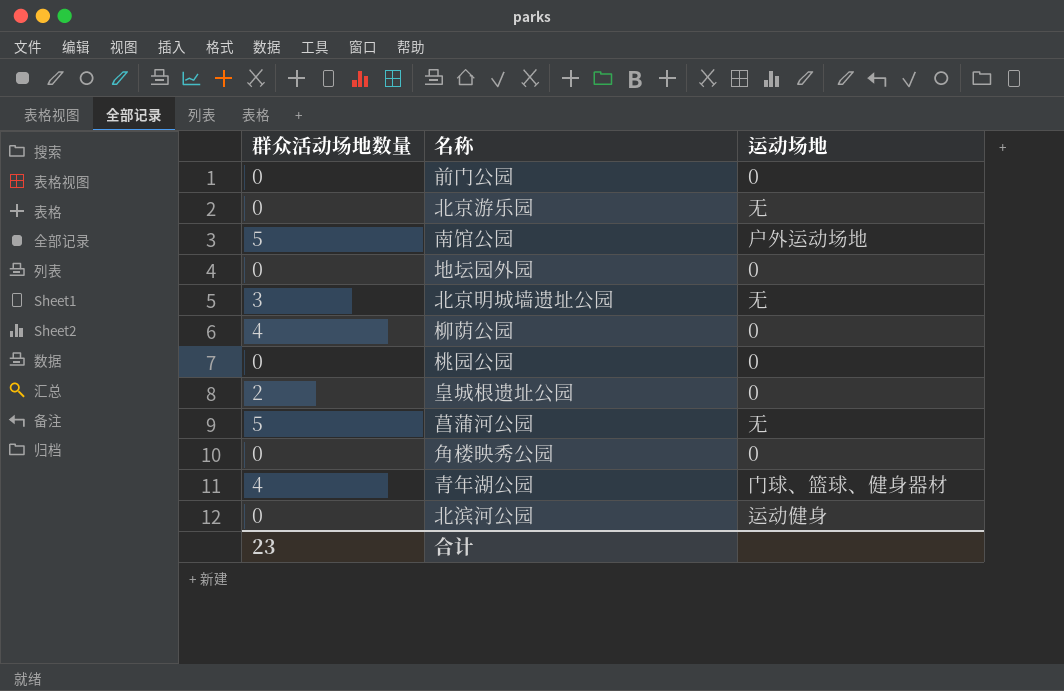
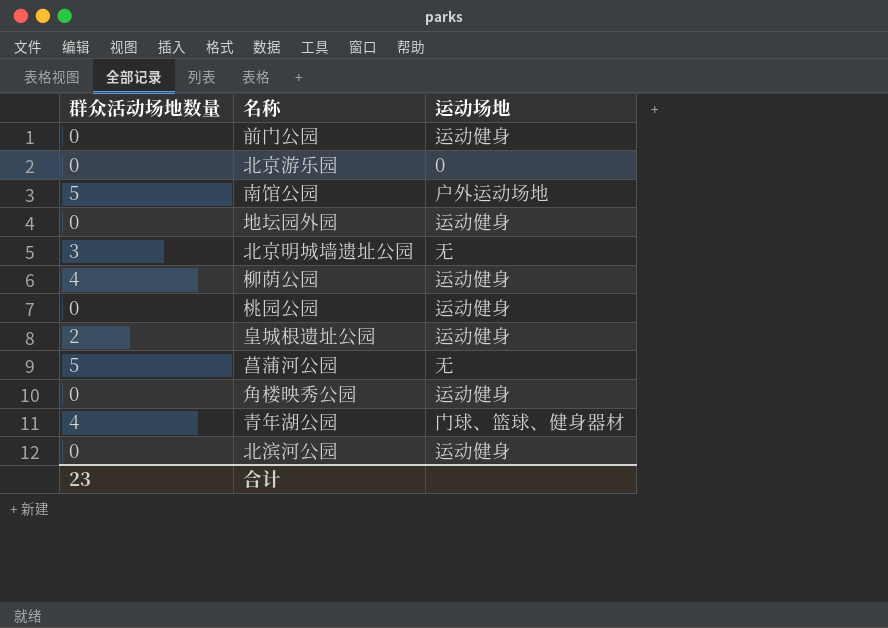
前门公园 | 运动场地: 0 -> 运动健身
北京游乐园 | 运动场地: 无 -> 0
地坛园外园 | 运动场地: 0 -> 运动健身
柳荫公园 | 运动场地: 0 -> 运动健身
桃园公园 | 运动场地: 0 -> 运动健身
皇城根遗址公园 | 运动场地: 0 -> 运动健身
角楼映秀公园 | 运动场地: 0 -> 运动健身

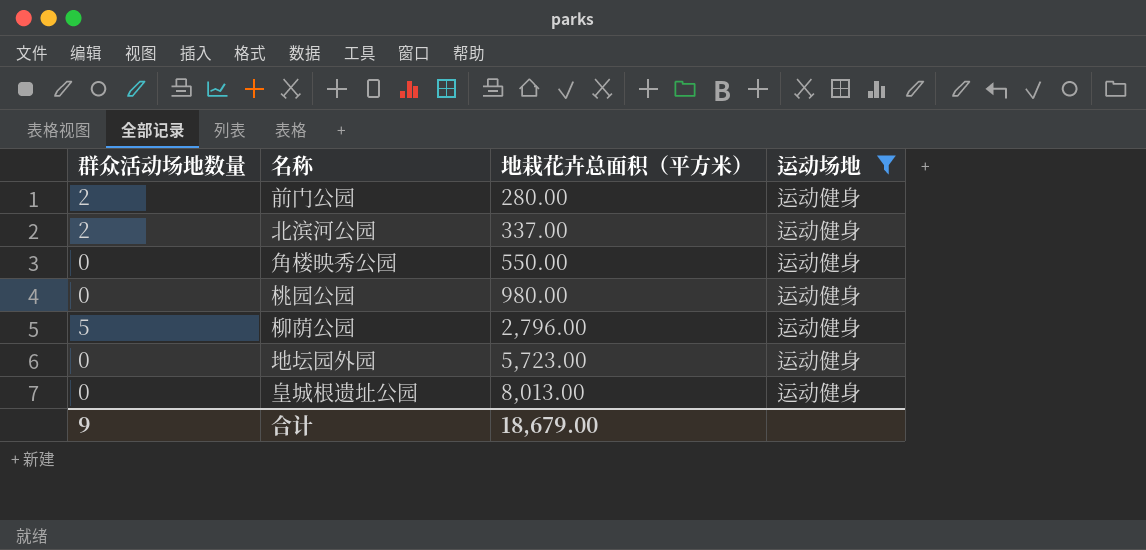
filter: none -> 运动场地 = 运动健身
row order: none -> 地栽花卉总面积（平方米） ascending
column 地栽花卉总面积（平方米） | position: none -> 3
前门公园 | 群众活动场地数量: 0 -> 2
北滨河公园 | 群众活动场地数量: 0 -> 2
柳荫公园 | 群众活动场地数量: 4 -> 5
皇城根遗址公园 | 群众活动场地数量: 2 -> 0
合计 | 群众活动场地数量: 23 -> 9

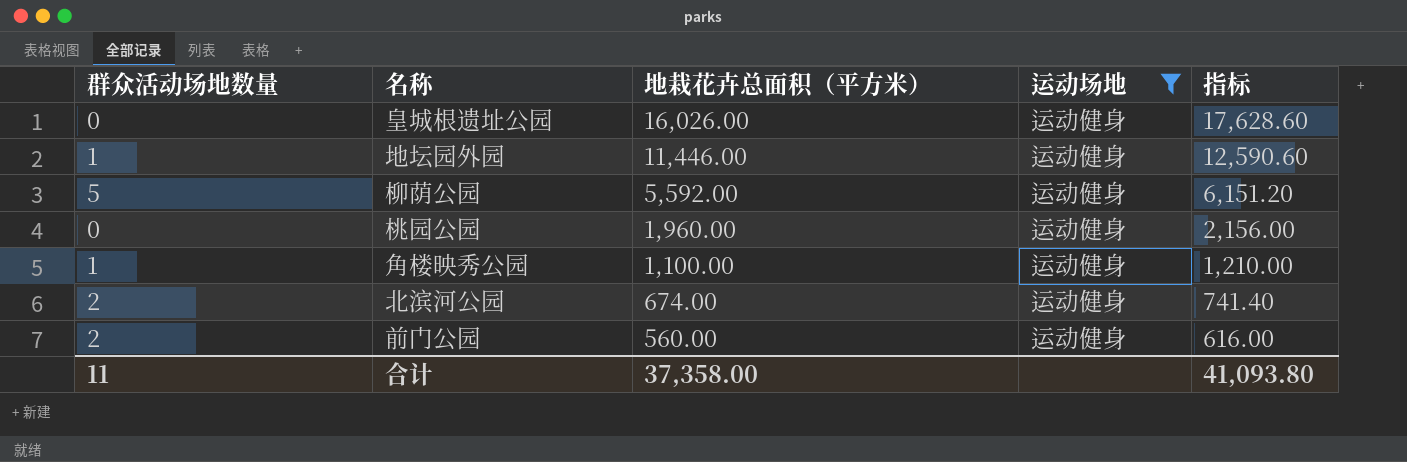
row order: 地栽花卉总面积（平方米） ascending -> 地栽花卉总面积（平方米） descending
column 指标 | formula: none -> [地栽花卉总面积（平方米）] * 1.1
皇城根遗址公园 | 地栽花卉总面积（平方米）: 8,013.00 -> 16,026.00
地坛园外园 | 群众活动场地数量: 0 -> 1
地坛园外园 | 地栽花卉总面积（平方米）: 5,723.00 -> 11,446.00
柳荫公园 | 地栽花卉总面积（平方米）: 2,796.00 -> 5,592.00
桃园公园 | 地栽花卉总面积（平方米）: 980.00 -> 1,960.00
角楼映秀公园 | 群众活动场地数量: 0 -> 1
角楼映秀公园 | 地栽花卉总面积（平方米）: 550.00 -> 1,100.00
北滨河公园 | 地栽花卉总面积（平方米）: 337.00 -> 674.00
前门公园 | 地栽花卉总面积（平方米）: 280.00 -> 560.00
合计 | 群众活动场地数量: 9 -> 11
合计 | 地栽花卉总面积（平方米）: 18,679.00 -> 37,358.00

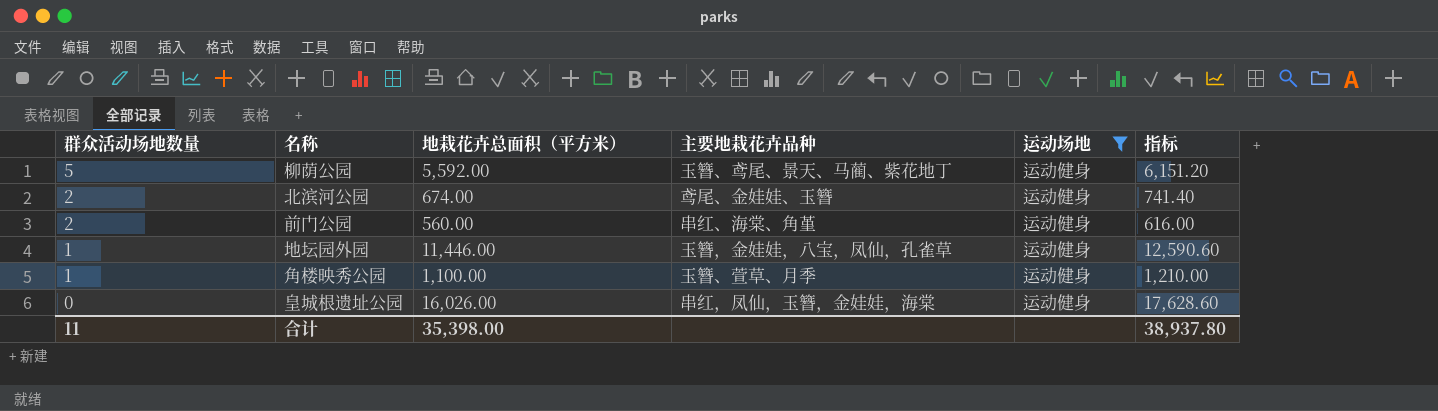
row order: 地栽花卉总面积（平方米） descending -> 群众活动场地数量 descending
column 主要地栽花卉品种 | position: none -> 4
row 桃园公园: 0 | 1,960.00 | 运动健身 | 2,156.00 -> none
合计 | 地栽花卉总面积（平方米）: 37,358.00 -> 35,398.00
合计 | 指标: 41,093.80 -> 38,937.80

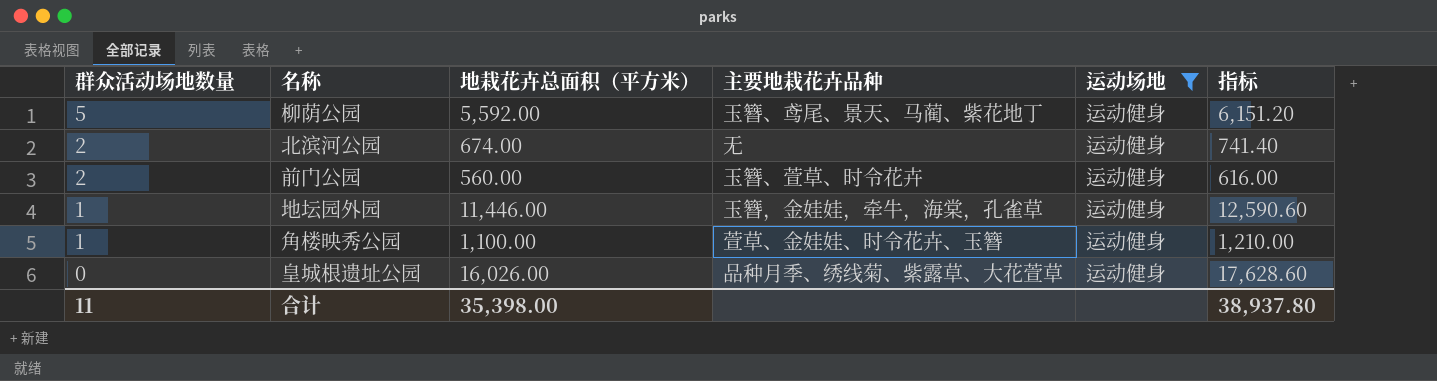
北滨河公园 | 主要地栽花卉品种: 鸢尾、金娃娃、玉簪 -> 无
前门公园 | 主要地栽花卉品种: 串红、海棠、角堇 -> 玉簪、萱草、时令花卉
地坛园外园 | 主要地栽花卉品种: 玉簪，金娃娃，八宝，凤仙，孔雀草 -> 玉簪，金娃娃，牵牛，海棠，孔雀草
角楼映秀公园 | 主要地栽花卉品种: 玉簪、萱草、月季 -> 萱草、金娃娃、时令花卉、玉簪
皇城根遗址公园 | 主要地栽花卉品种: 串红，凤仙，玉簪，金娃娃，海棠 -> 品种月季、绣线菊、紫露草、大花萱草

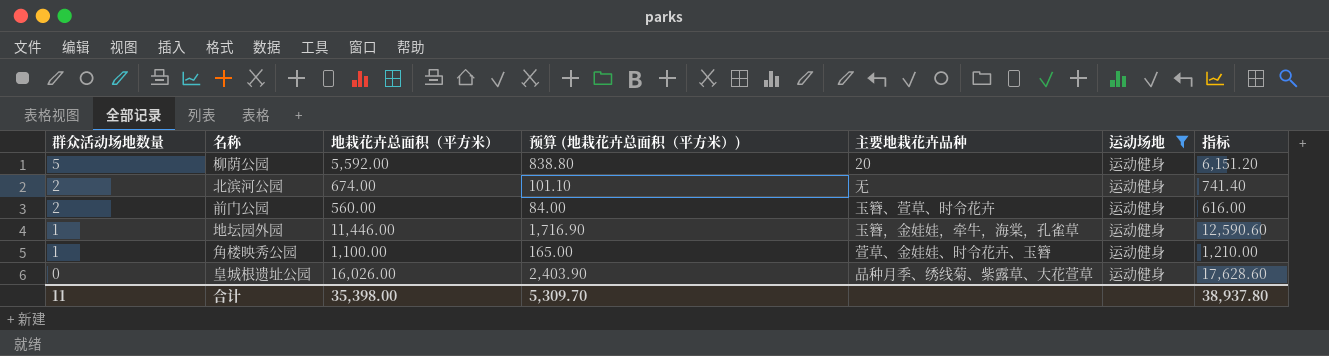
column 预算 (地栽花卉总面积（平方米）) | formula: none -> [地栽花卉总面积（平方米）] * 0.15
柳荫公园 | 主要地栽花卉品种: 玉簪、鸢尾、景天、马蔺、紫花地丁 -> 20

